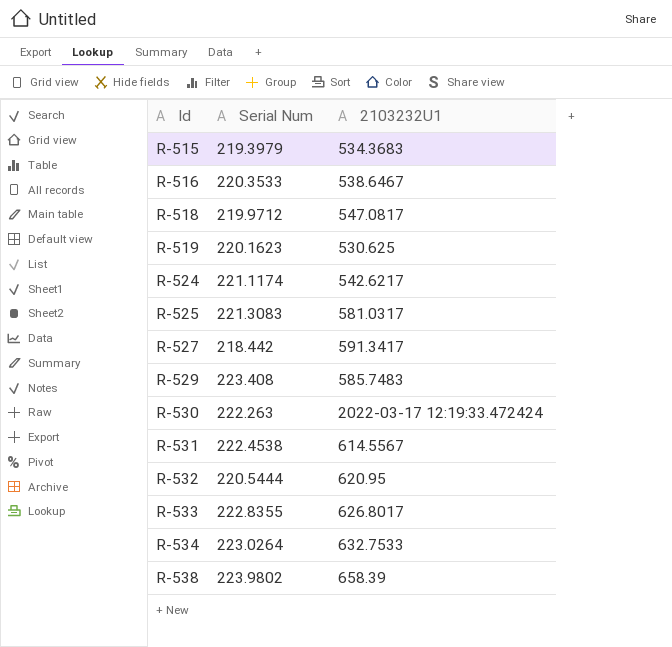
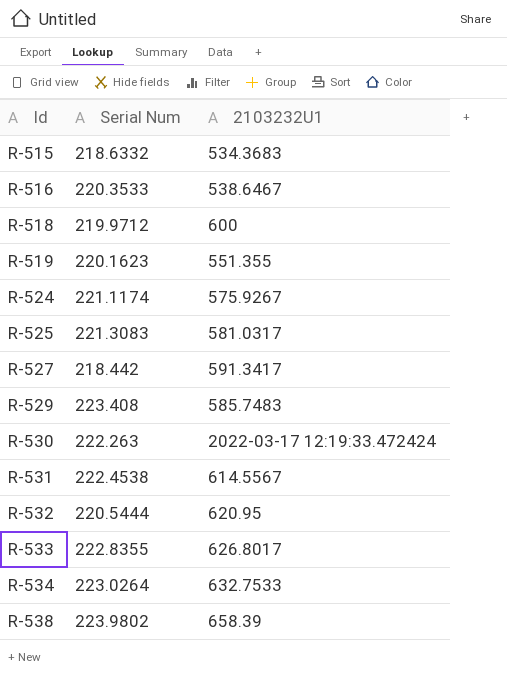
R-515 | Serial Num: 219.3979 -> 218.6332
R-518 | 2103232U1: 547.0817 -> 600
R-519 | 2103232U1: 530.625 -> 551.355
R-524 | 2103232U1: 542.6217 -> 575.9267

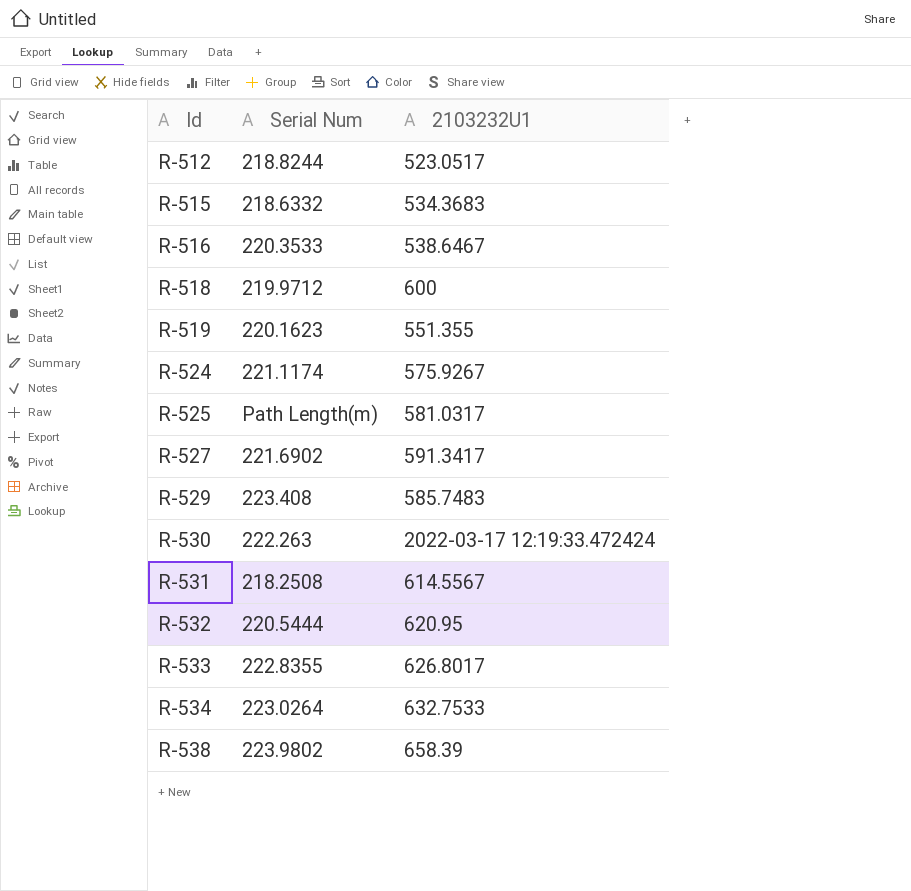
row R-512: none -> 218.8244 | 523.0517
R-525 | Serial Num: 221.3083 -> Path Length(m)
R-527 | Serial Num: 218.442 -> 221.6902
R-531 | Serial Num: 222.4538 -> 218.2508

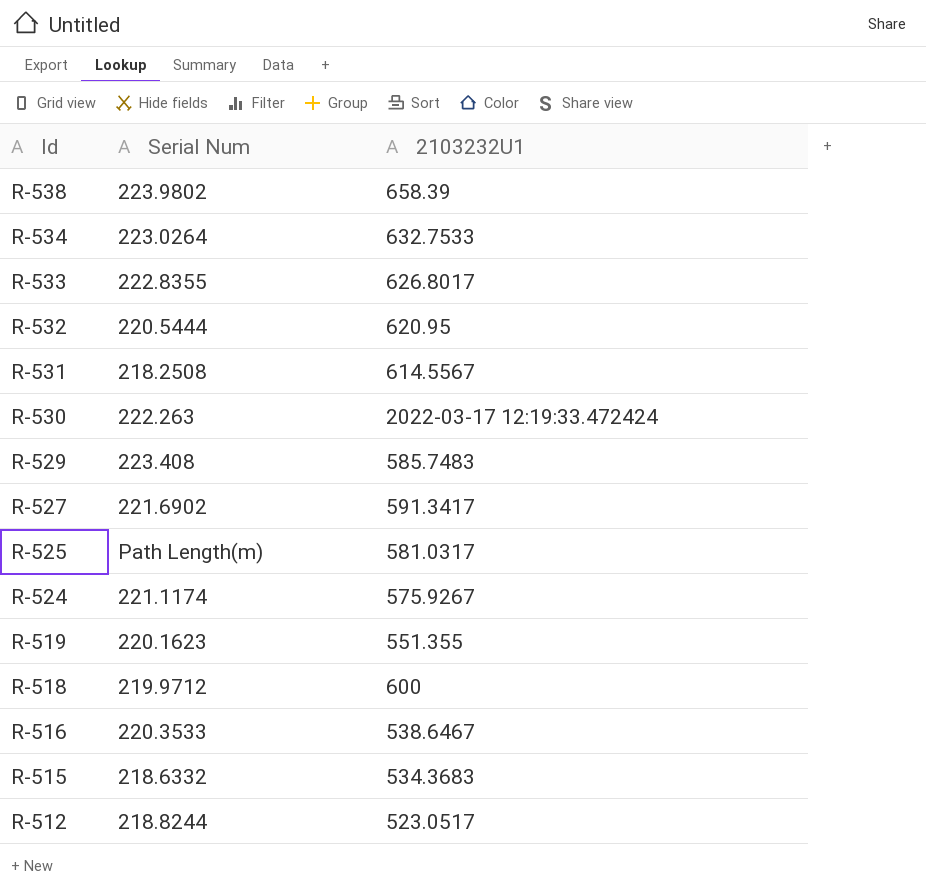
row order: Id ascending -> Id descending

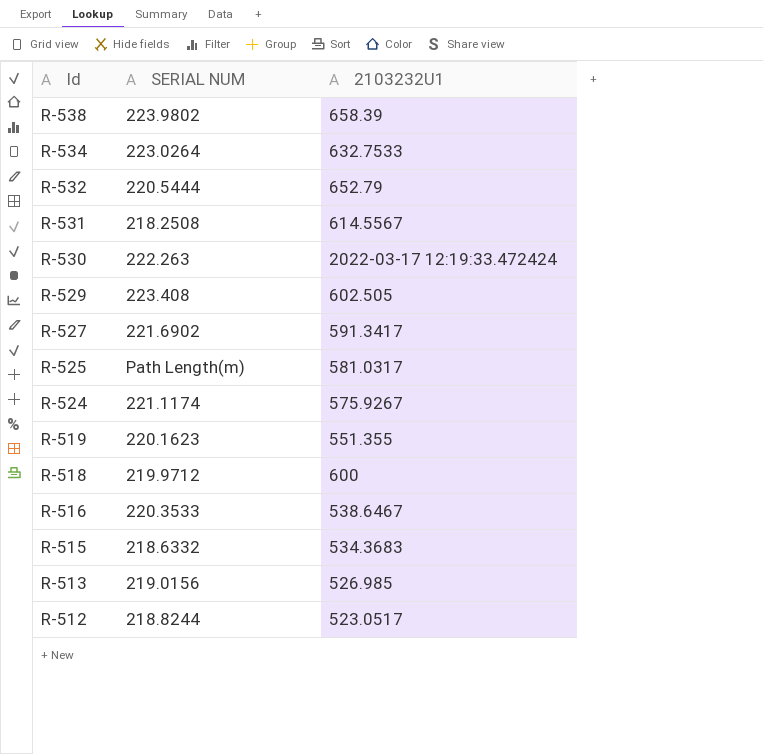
column name: Serial Num -> SERIAL NUM
row R-533: 222.8355 | 626.8017 -> none
R-532 | 2103232U1: 620.95 -> 652.79
R-529 | 2103232U1: 585.7483 -> 602.505
row R-513: none -> 219.0156 | 526.985

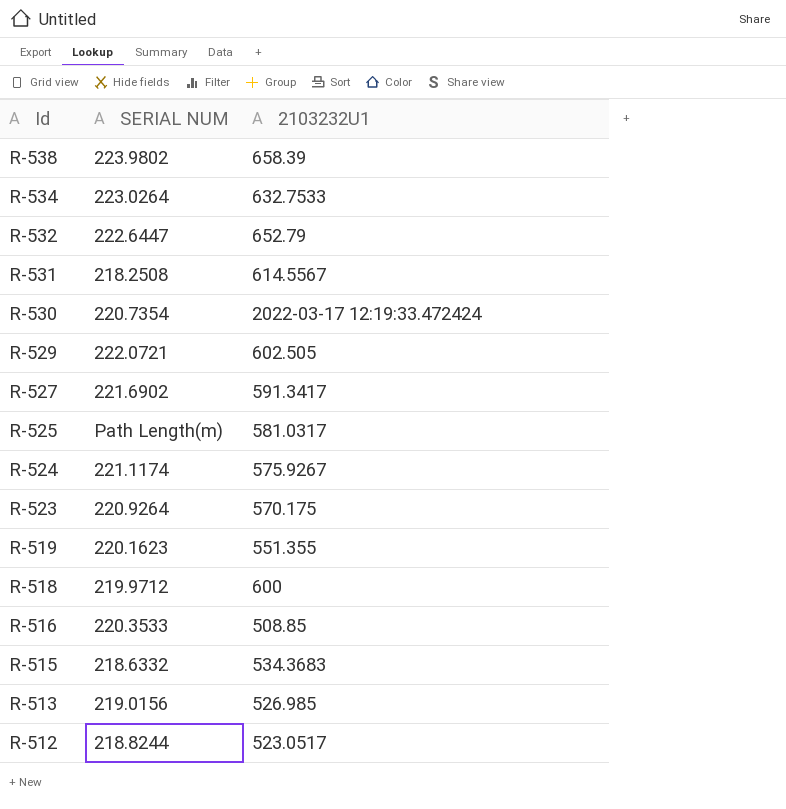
R-532 | SERIAL NUM: 220.5444 -> 222.6447
R-530 | SERIAL NUM: 222.263 -> 220.7354
R-529 | SERIAL NUM: 223.408 -> 222.0721
row R-523: none -> 220.9264 | 570.175
R-516 | 2103232U1: 538.6467 -> 508.85

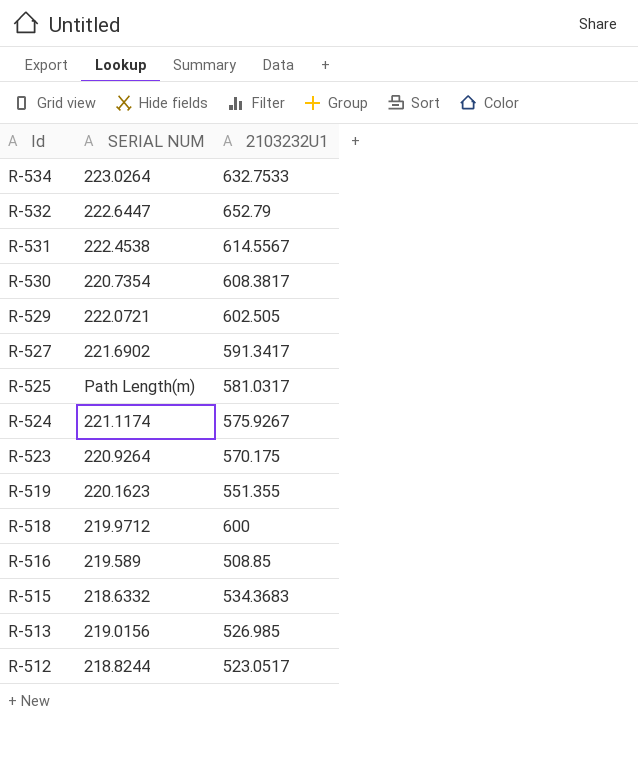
row R-538: 223.9802 | 658.39 -> none
R-531 | SERIAL NUM: 218.2508 -> 222.4538
R-530 | 2103232U1: 2022-03-17 12:19:33.472424 -> 608.3817
R-516 | SERIAL NUM: 220.3533 -> 219.589

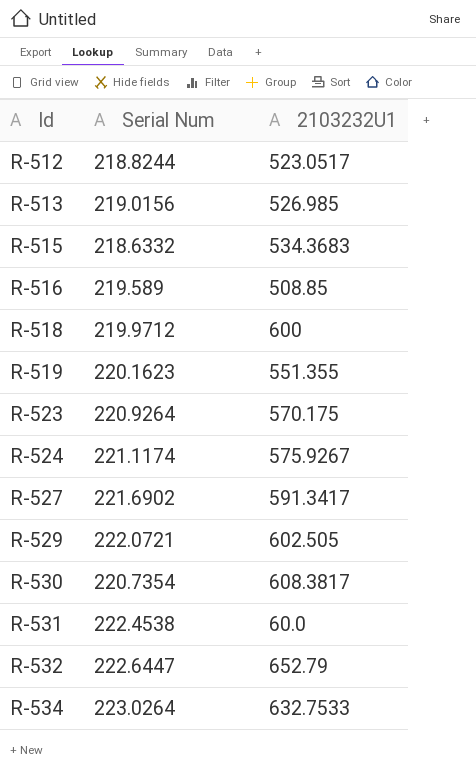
row order: Id descending -> Id ascending
column name: SERIAL NUM -> Serial Num
row R-525: Path Length(m) | 581.0317 -> none
R-531 | 2103232U1: 614.5567 -> 60.0

